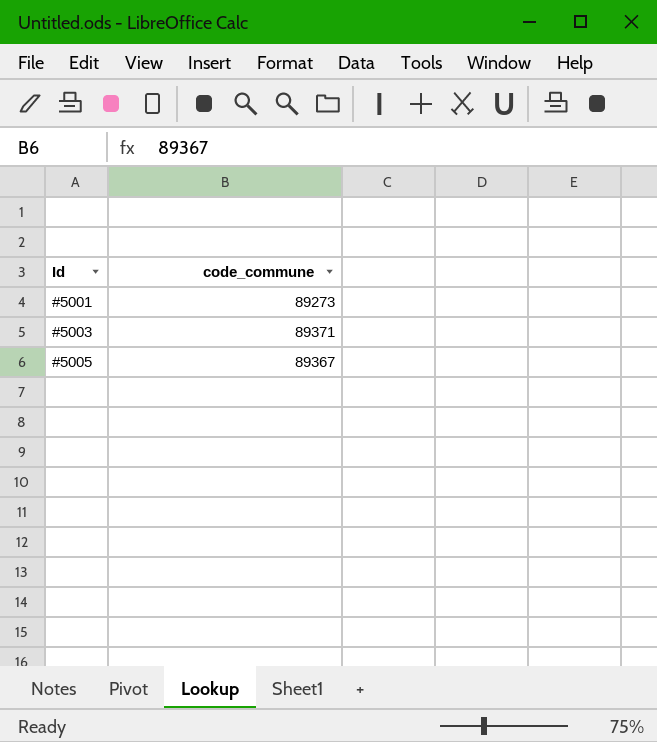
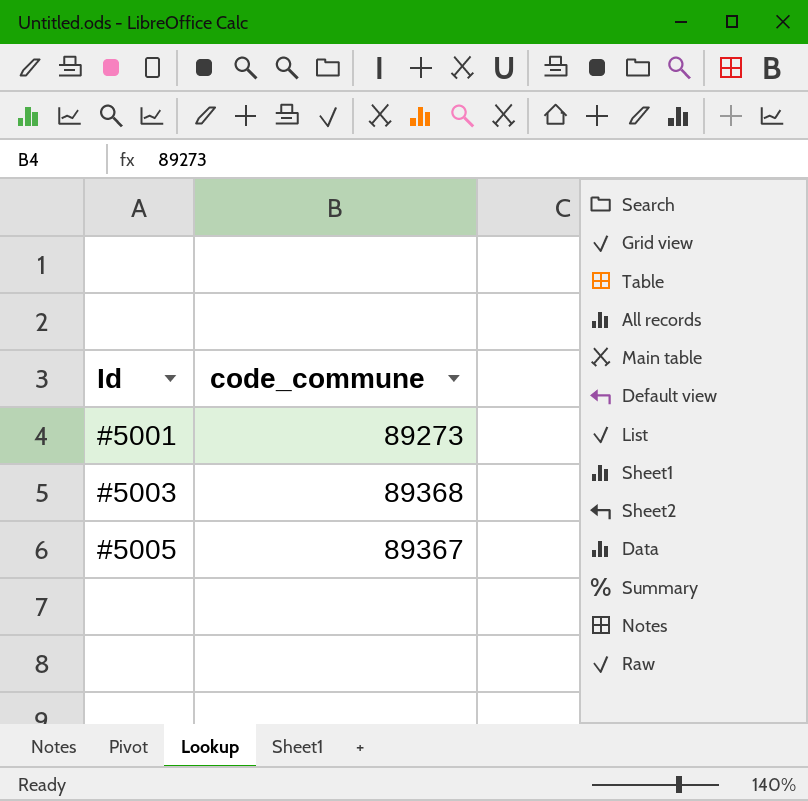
#5003 | code_commune: 89371 -> 89368

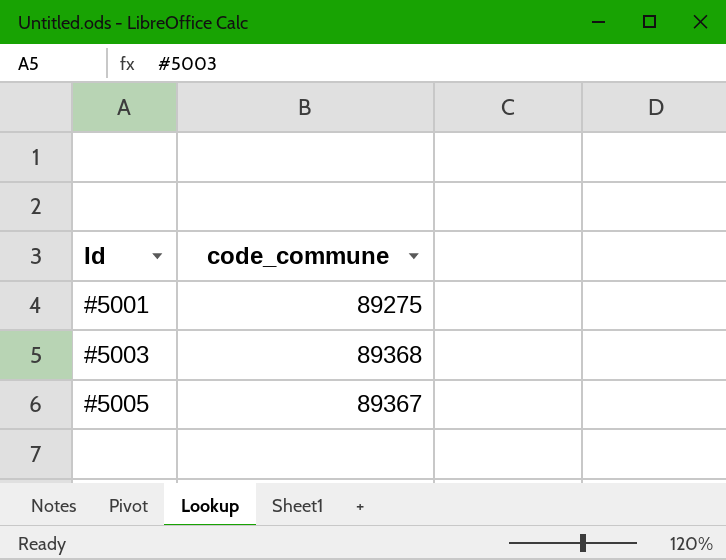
#5001 | code_commune: 89273 -> 89275

